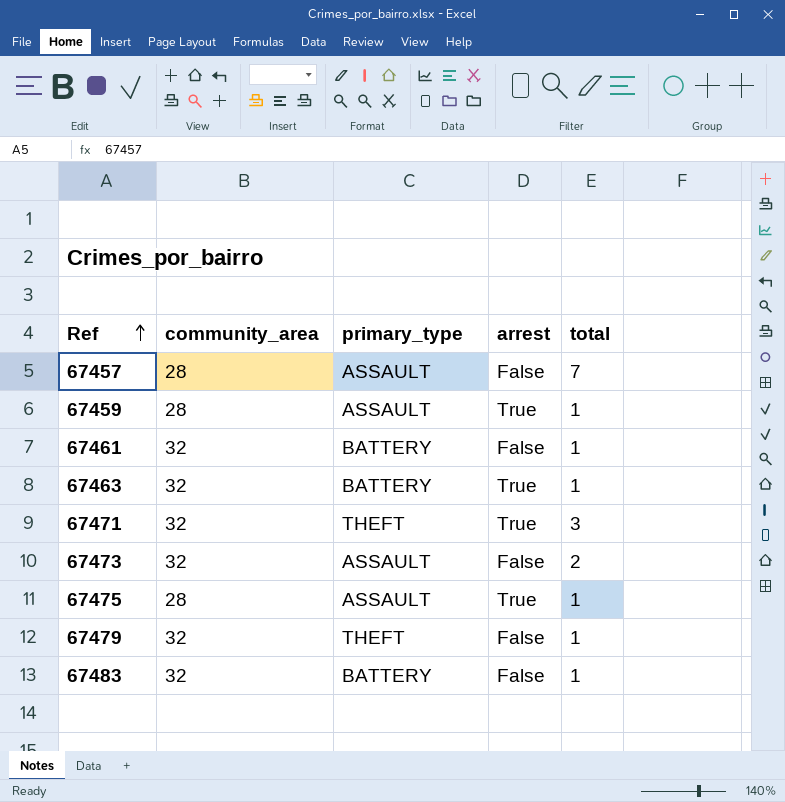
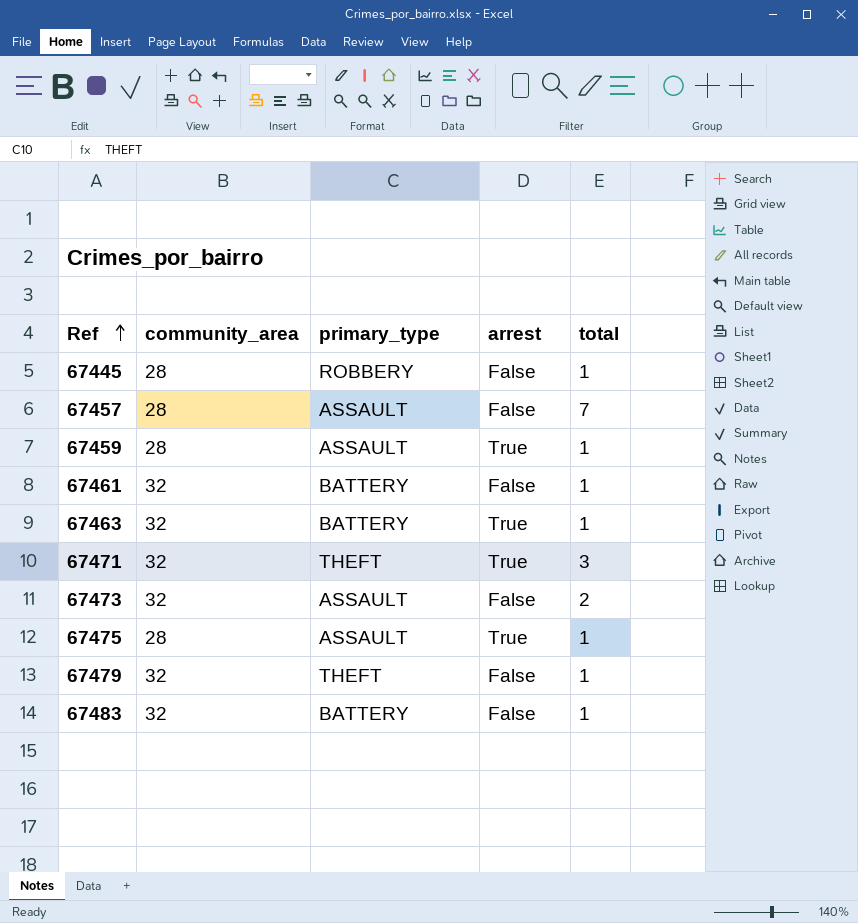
row 67445: none -> 28 | ROBBERY | False | 1

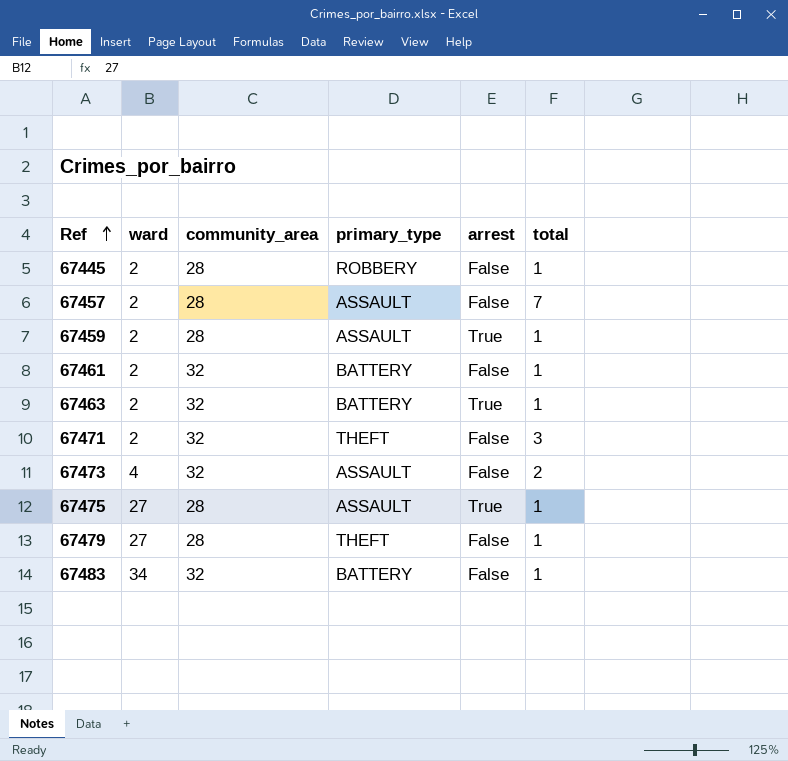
column ward | position: none -> 2
67471 | arrest: True -> False
67479 | community_area: 32 -> 28

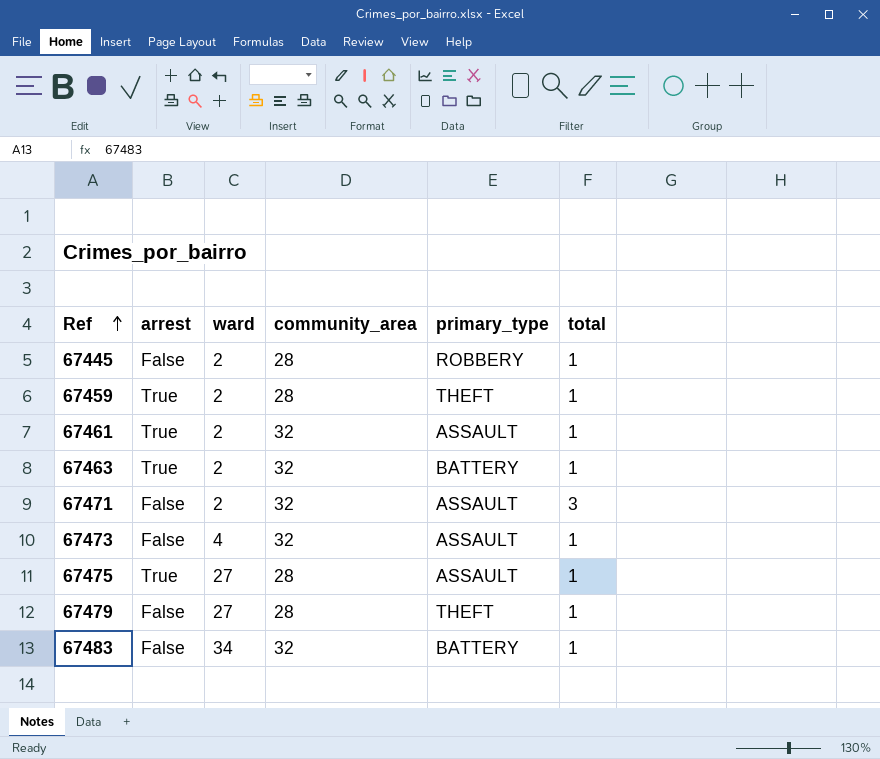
column arrest | position: 5 -> 2
row 67457: 2 | 28 | ASSAULT | False | 7 -> none
67459 | primary_type: ASSAULT -> THEFT
67461 | arrest: False -> True
67461 | primary_type: BATTERY -> ASSAULT
67471 | primary_type: THEFT -> ASSAULT
67473 | total: 2 -> 1

